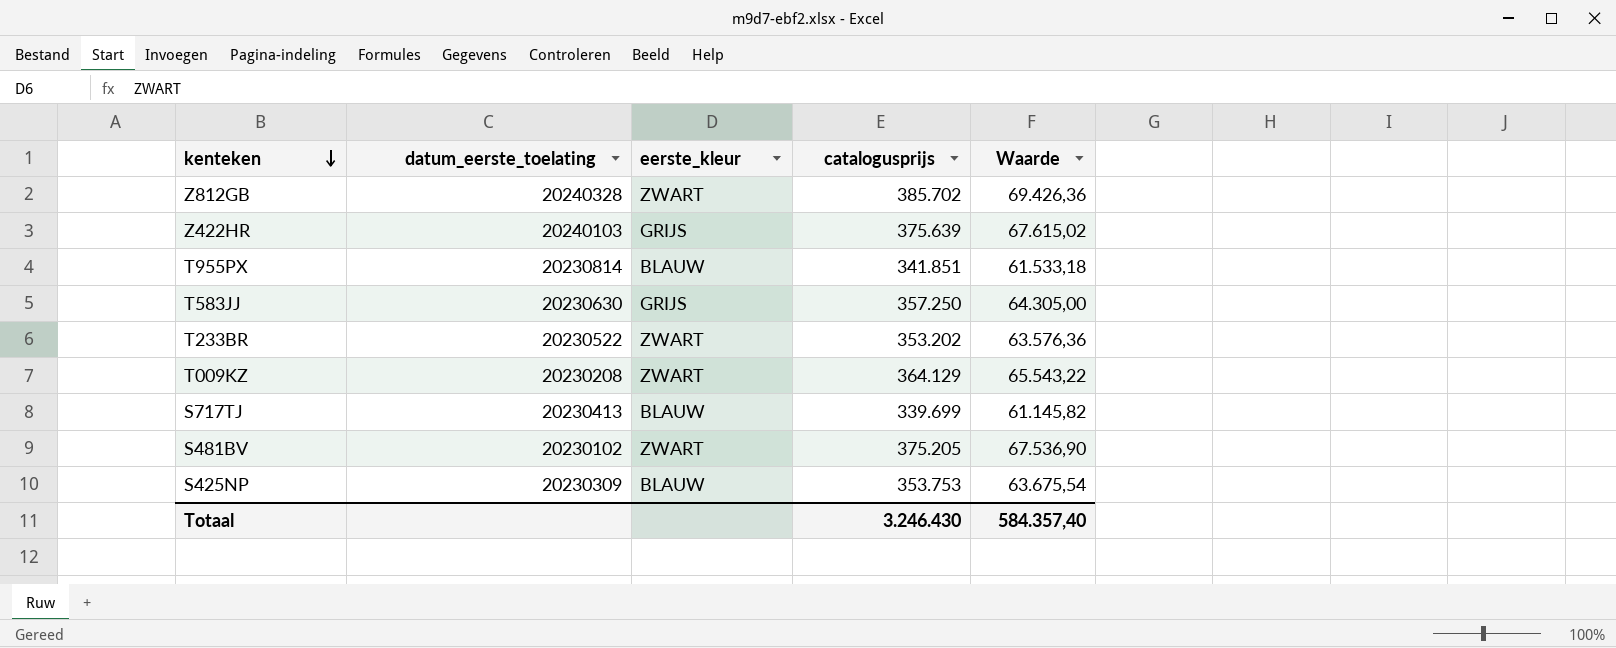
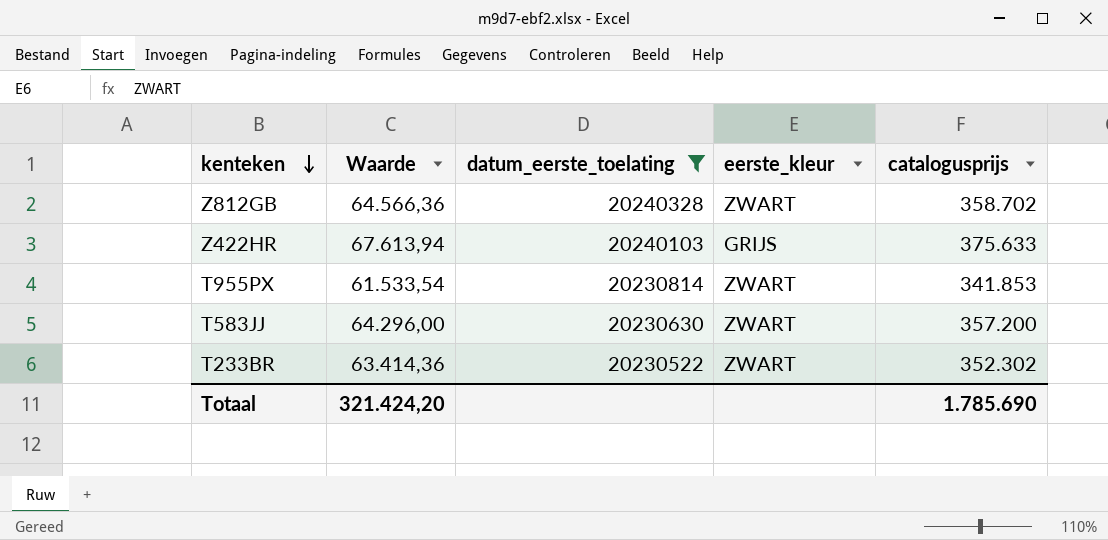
filter: none -> datum_eerste_toelating >= 20230522
column Waarde | position: 5 -> 2
Z812GB | Waarde: 69.426,36 -> 64.566,36
Z812GB | catalogusprijs: 385.702 -> 358.702
Z422HR | Waarde: 67.615,02 -> 67.613,94
Z422HR | catalogusprijs: 375.639 -> 375.633
T955PX | Waarde: 61.533,18 -> 61.533,54
T955PX | eerste_kleur: BLAUW -> ZWART
T955PX | catalogusprijs: 341.851 -> 341.853
T583JJ | Waarde: 64.305,00 -> 64.296,00
T583JJ | eerste_kleur: GRIJS -> ZWART
T583JJ | catalogusprijs: 357.250 -> 357.200
T233BR | Waarde: 63.576,36 -> 63.414,36
T233BR | catalogusprijs: 353.202 -> 352.302
Totaal | Waarde: 584.357,40 -> 321.424,20
Totaal | catalogusprijs: 3.246.430 -> 1.785.690

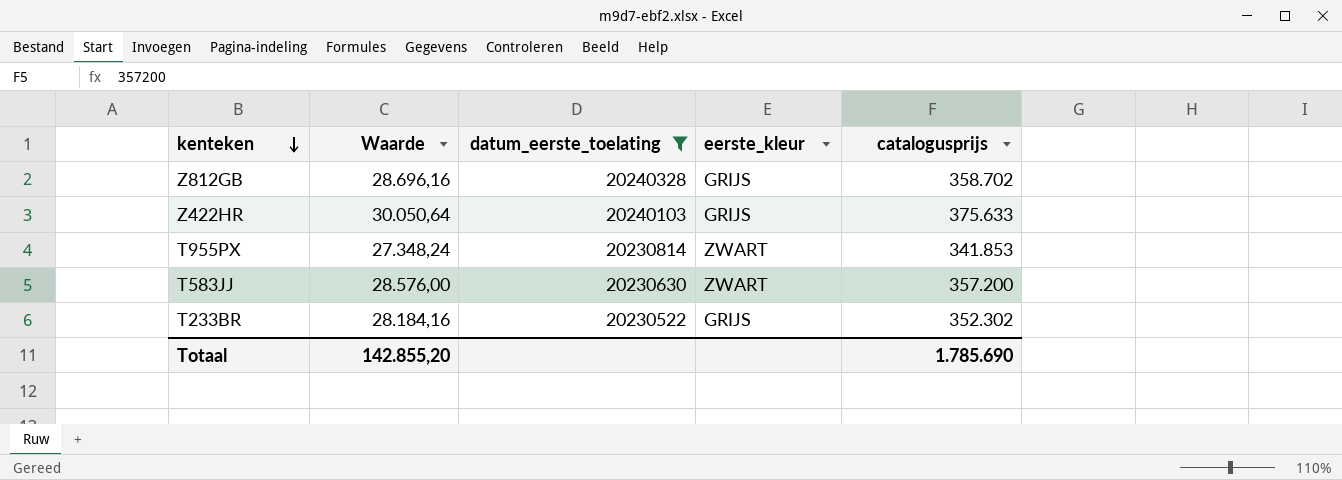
column Waarde | formula: [catalogusprijs] * 0,18 -> [catalogusprijs] * 0,08
Z812GB | eerste_kleur: ZWART -> GRIJS
T233BR | eerste_kleur: ZWART -> GRIJS
Totaal | Waarde: 321.424,20 -> 142.855,20

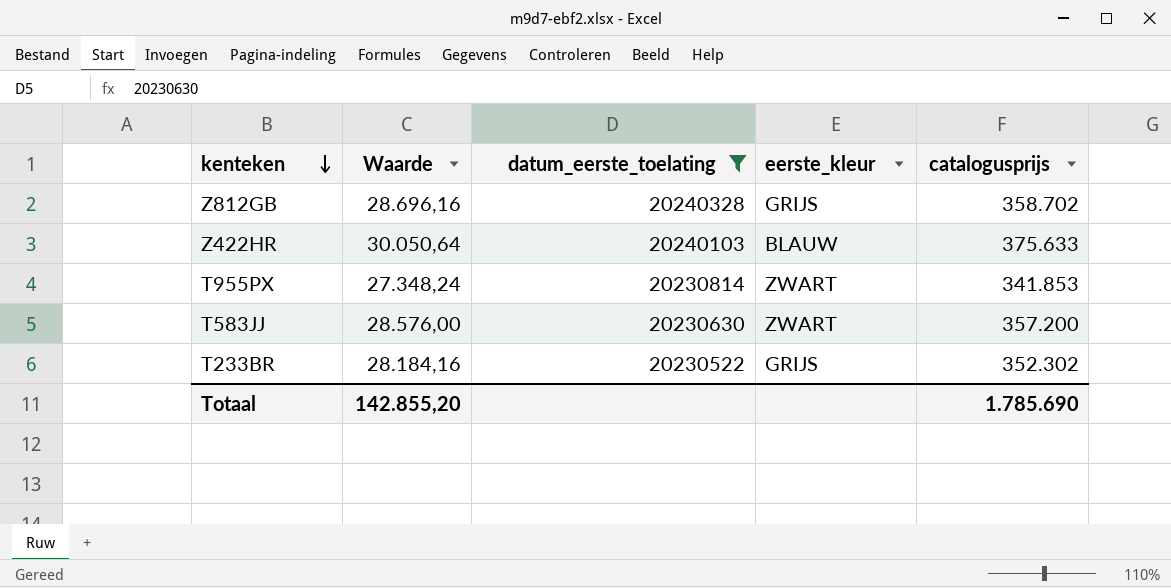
Z422HR | eerste_kleur: GRIJS -> BLAUW

